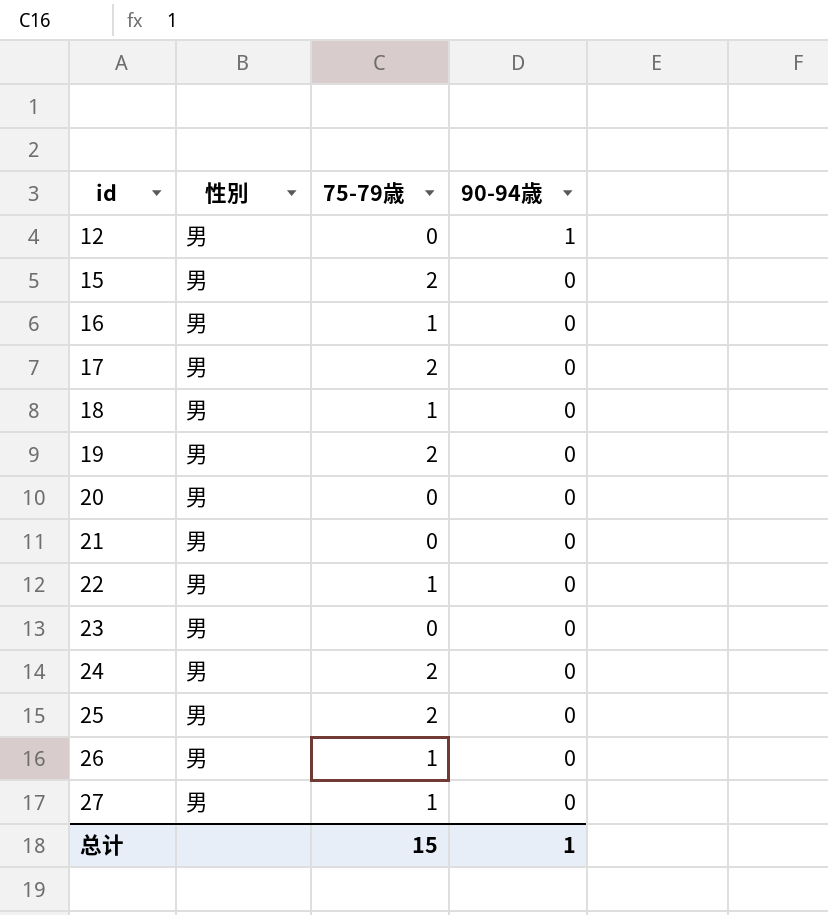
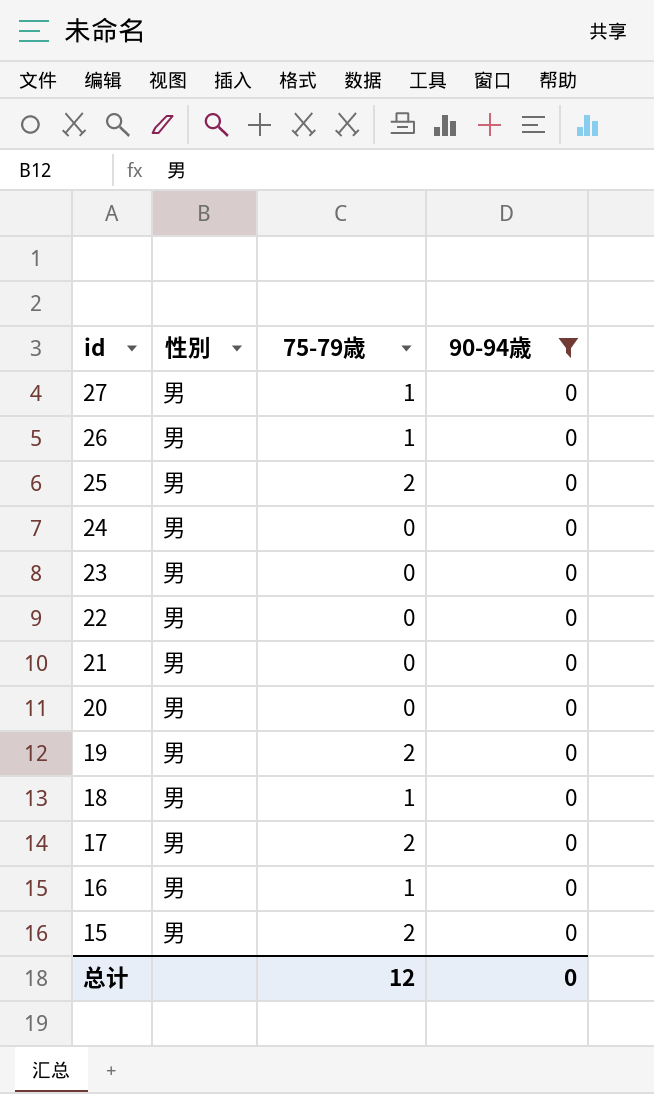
filter: none -> 90-94歳 = 0
row order: id ascending -> id descending
24 | 75-79歳: 2 -> 0
22 | 75-79歳: 1 -> 0
总计 | 75-79歳: 15 -> 12
总计 | 90-94歳: 1 -> 0

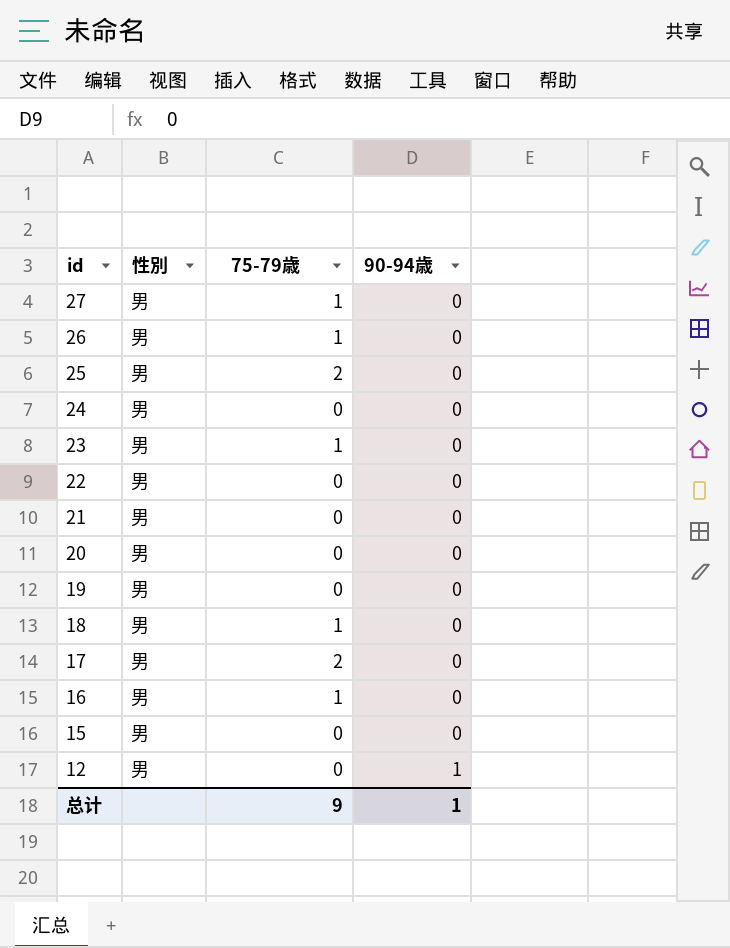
filter: 90-94歳 = 0 -> none
23 | 75-79歳: 0 -> 1
19 | 75-79歳: 2 -> 0
15 | 75-79歳: 2 -> 0
总计 | 75-79歳: 12 -> 9
总计 | 90-94歳: 0 -> 1

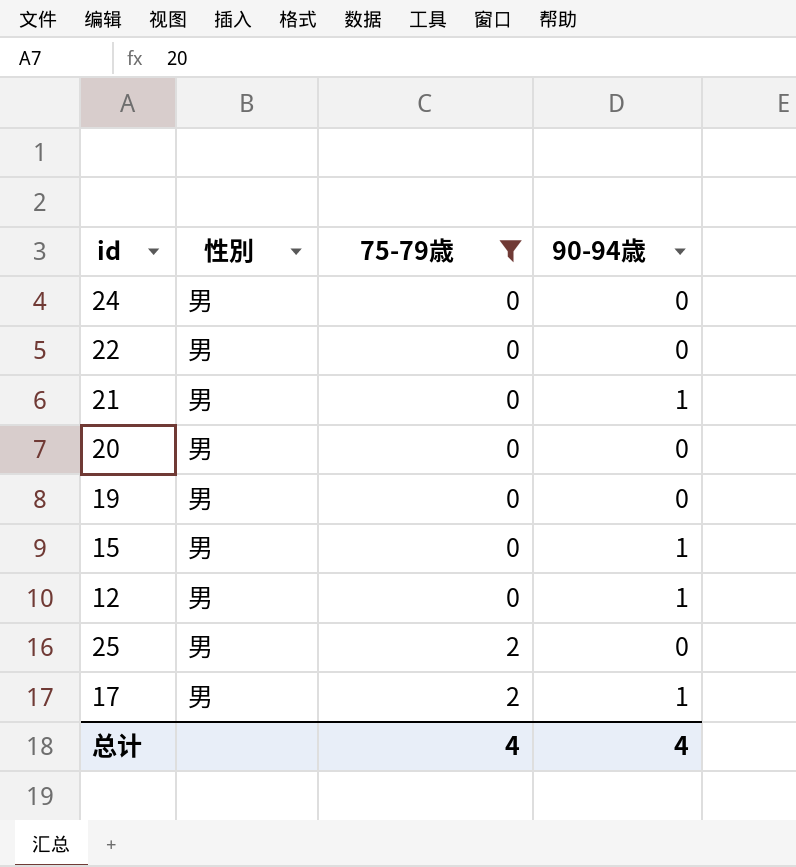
filter: none -> 75-79歳 != 1
row order: id descending -> 75-79歳 ascending
21 | 90-94歳: 0 -> 1
15 | 90-94歳: 0 -> 1
17 | 90-94歳: 0 -> 1
总计 | 75-79歳: 9 -> 4
总计 | 90-94歳: 1 -> 4

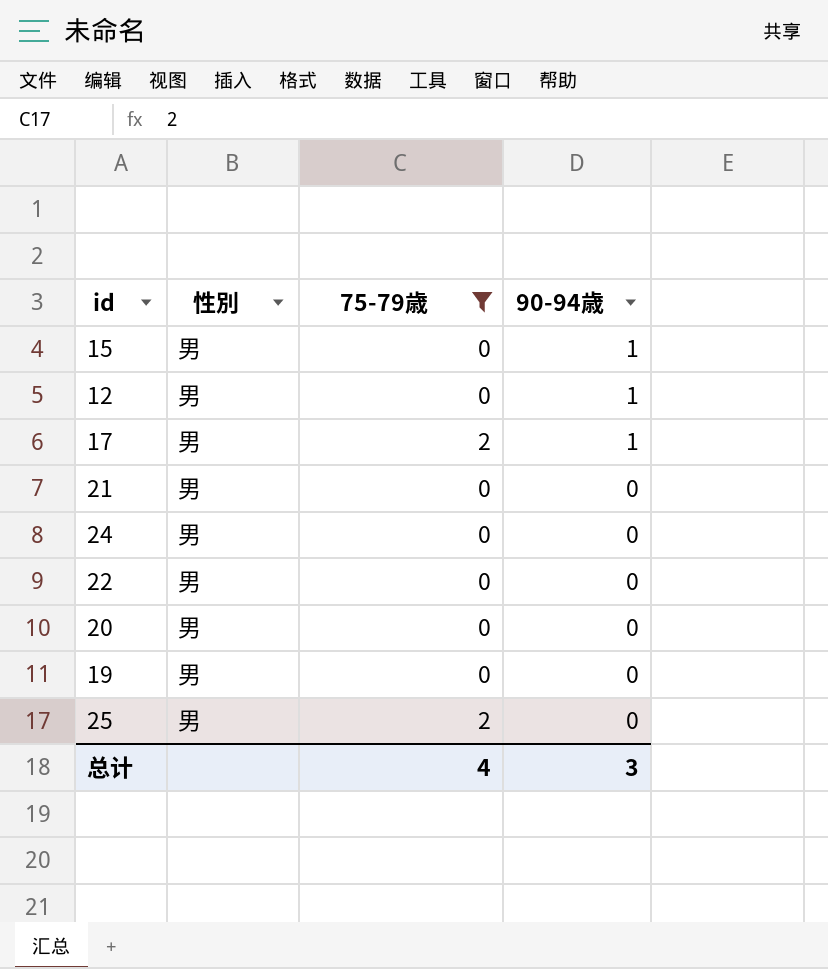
row order: 75-79歳 ascending -> 90-94歳 descending
21 | 90-94歳: 1 -> 0
总计 | 90-94歳: 4 -> 3

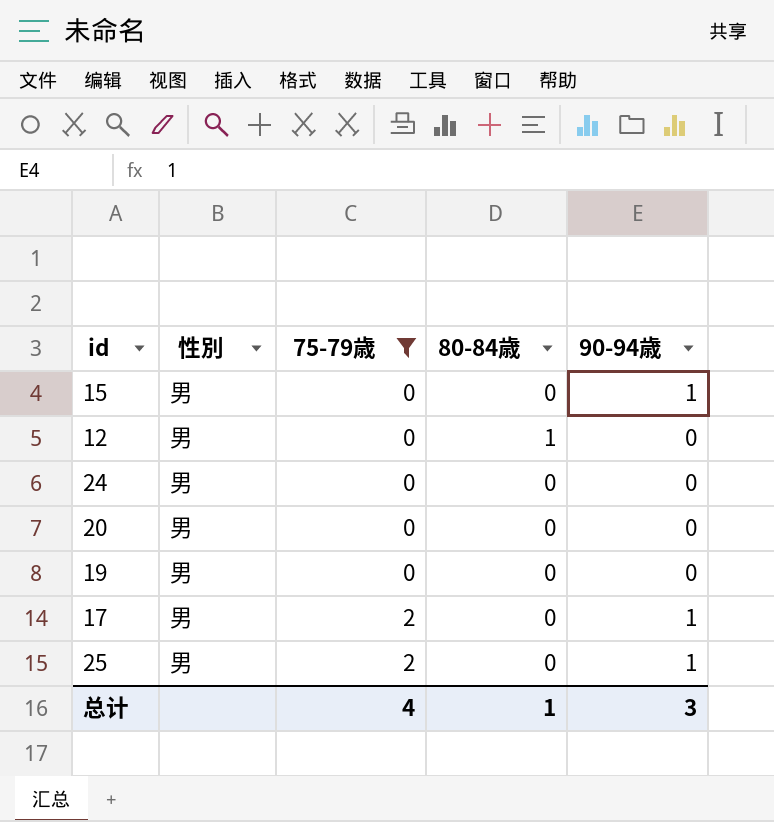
row order: 90-94歳 descending -> 75-79歳 ascending
column 80-84歳 | position: none -> 4
row 21: 男 | 0 | 0 -> none
row 22: 男 | 0 | 0 -> none
12 | 90-94歳: 1 -> 0
25 | 90-94歳: 0 -> 1

